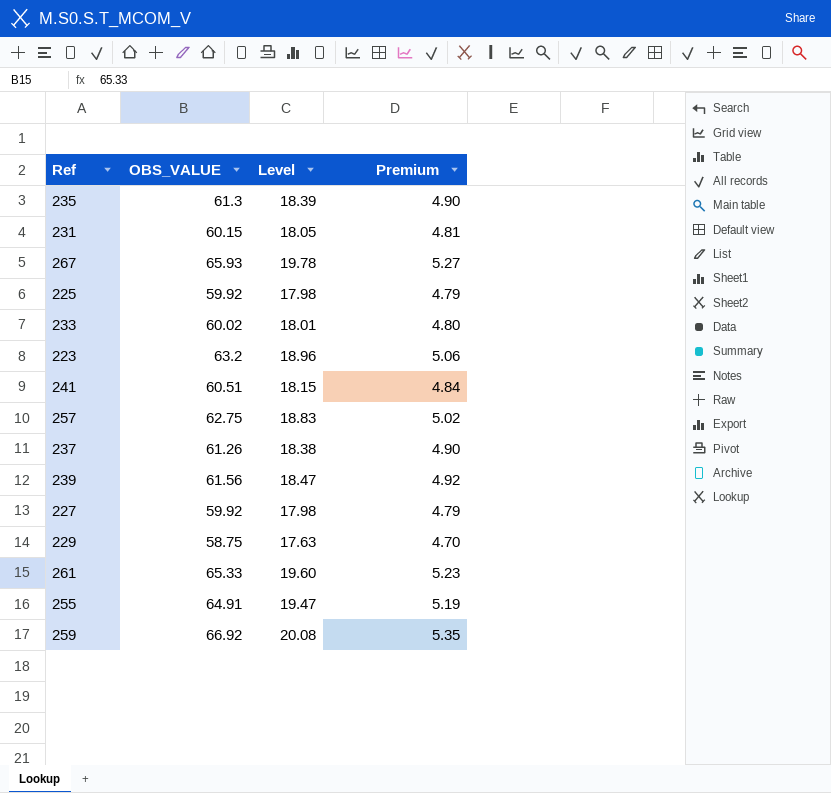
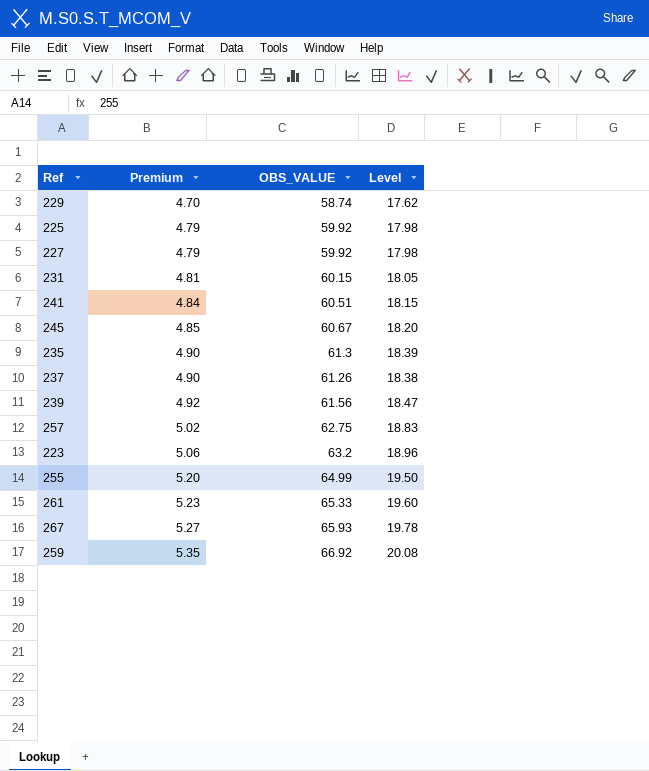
row order: none -> Premium ascending
column Premium | position: 4 -> 2
row 233: 60.02 | 18.01 | 4.80 -> none
229 | OBS_VALUE: 58.75 -> 58.74
229 | Level: 17.63 -> 17.62
row 245: none -> 4.85 | 60.67 | 18.20
255 | Premium: 5.19 -> 5.20
255 | OBS_VALUE: 64.91 -> 64.99
255 | Level: 19.47 -> 19.50

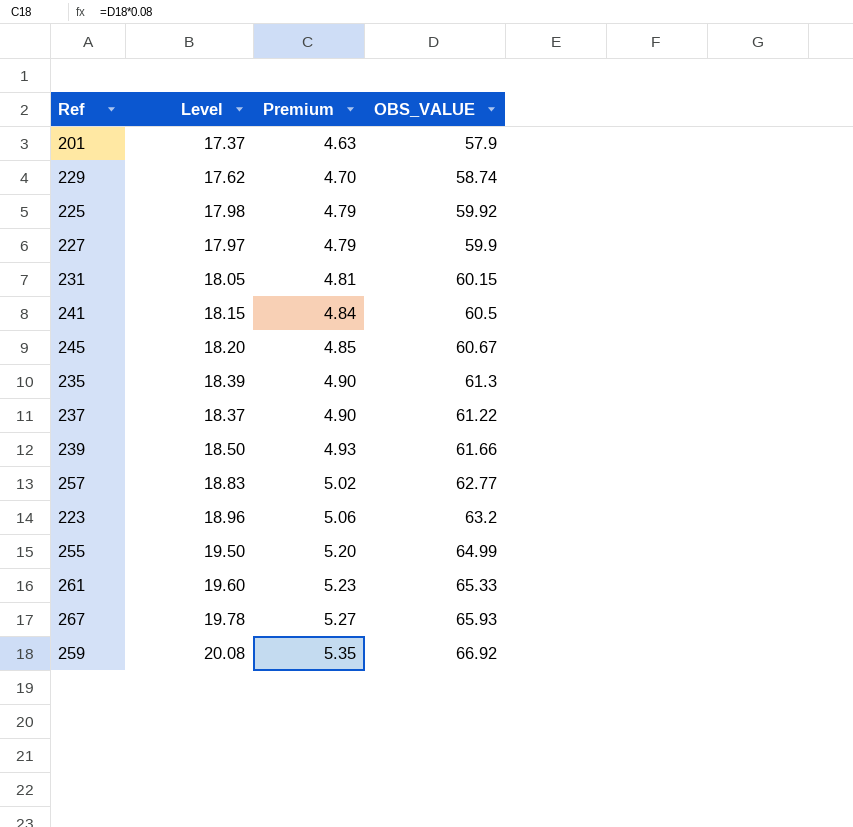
column Level | position: 4 -> 2
row 201: none -> 17.37 | 4.63 | 57.9
227 | Level: 17.98 -> 17.97
227 | OBS_VALUE: 59.92 -> 59.9
241 | OBS_VALUE: 60.51 -> 60.5
237 | Level: 18.38 -> 18.37
237 | OBS_VALUE: 61.26 -> 61.22
239 | Level: 18.47 -> 18.50
239 | Premium: 4.92 -> 4.93
239 | OBS_VALUE: 61.56 -> 61.66
257 | OBS_VALUE: 62.75 -> 62.77

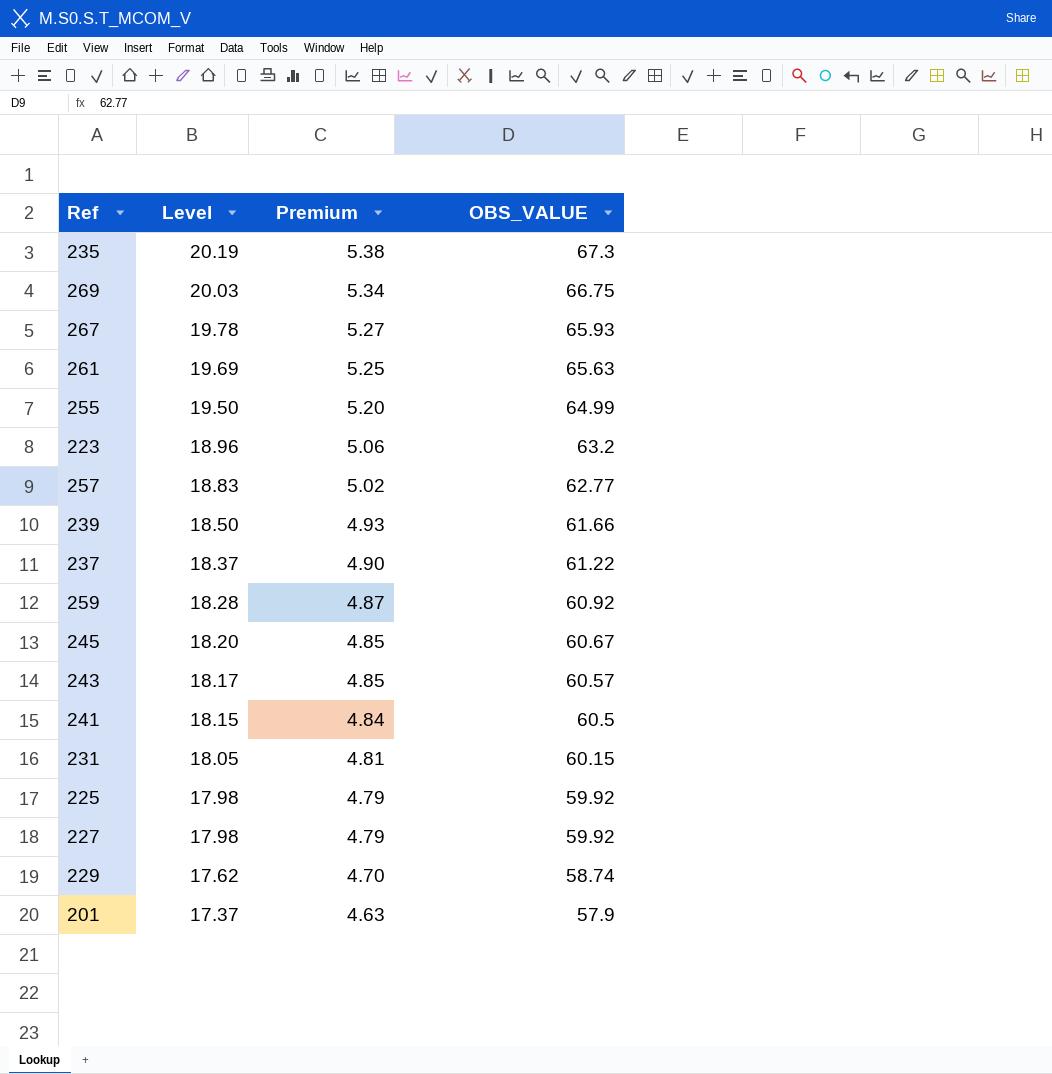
row order: Premium ascending -> Level descending
235 | Level: 18.39 -> 20.19
235 | Premium: 4.90 -> 5.38
235 | OBS_VALUE: 61.3 -> 67.3
row 269: none -> 20.03 | 5.34 | 66.75
261 | Level: 19.60 -> 19.69
261 | Premium: 5.23 -> 5.25
261 | OBS_VALUE: 65.33 -> 65.63
259 | Level: 20.08 -> 18.28
259 | Premium: 5.35 -> 4.87
259 | OBS_VALUE: 66.92 -> 60.92
row 243: none -> 18.17 | 4.85 | 60.57
227 | Level: 17.97 -> 17.98
227 | OBS_VALUE: 59.9 -> 59.92

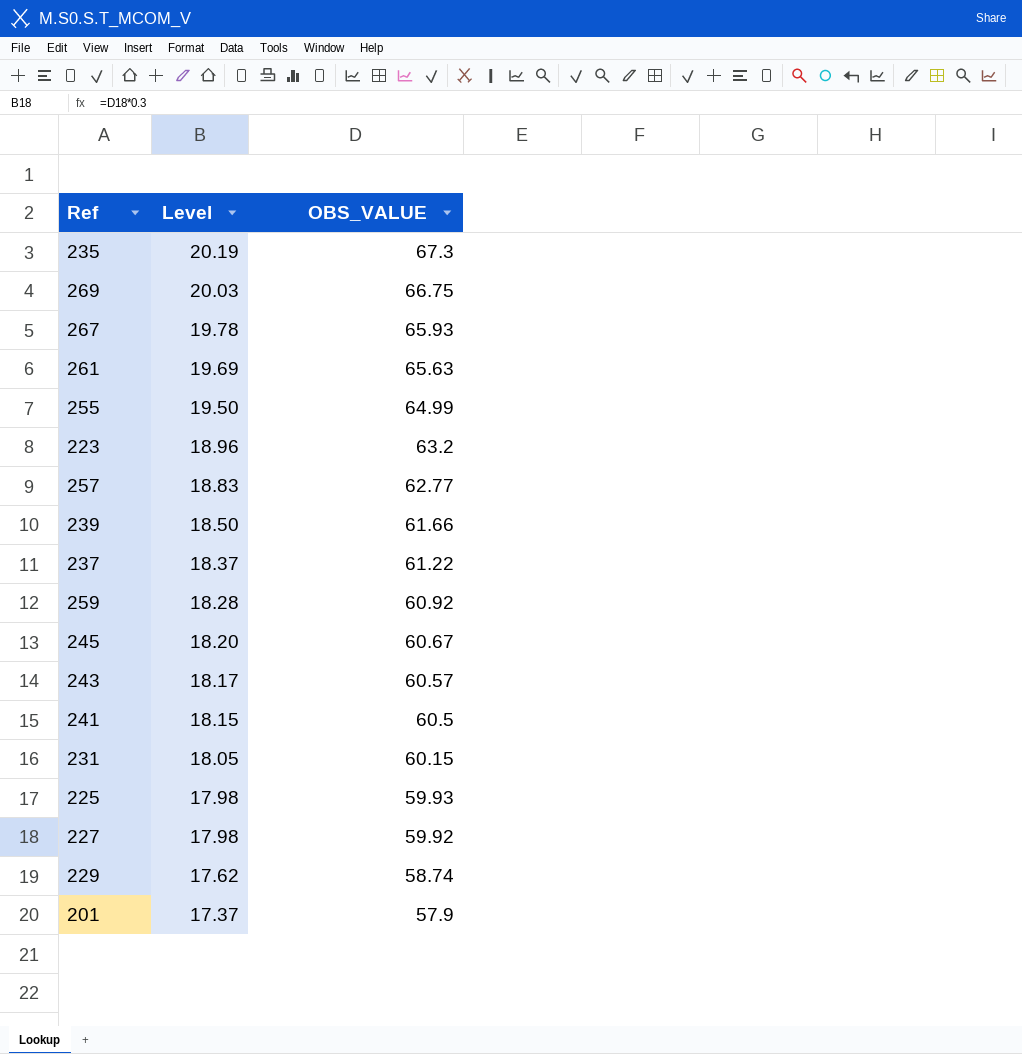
column Premium | formula: [OBS_VALUE] * 0.08 -> none
225 | OBS_VALUE: 59.92 -> 59.93

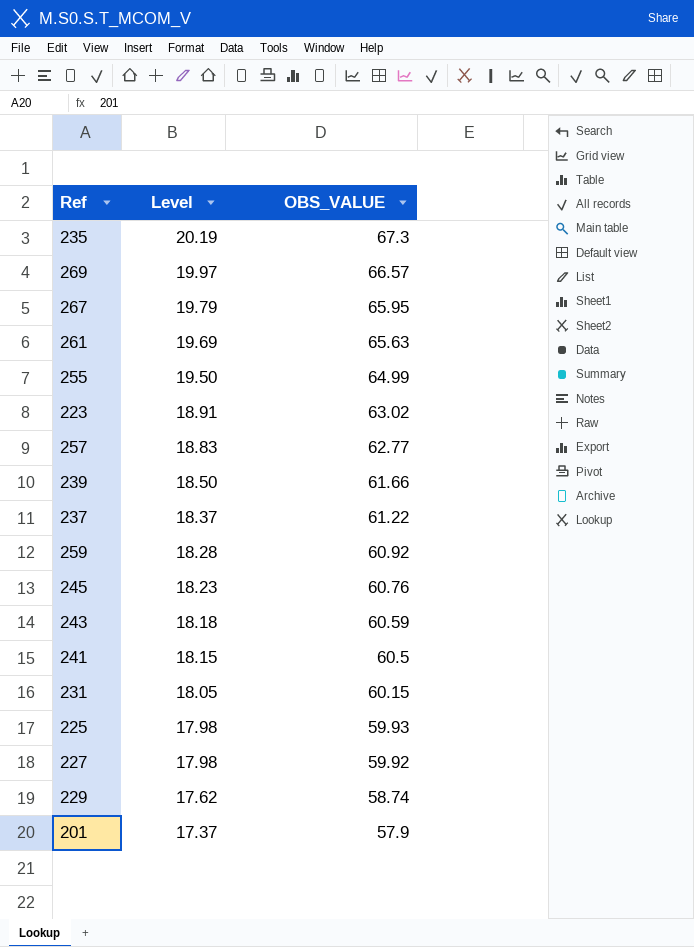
269 | Level: 20.03 -> 19.97
269 | OBS_VALUE: 66.75 -> 66.57
267 | Level: 19.78 -> 19.79
267 | OBS_VALUE: 65.93 -> 65.95
223 | Level: 18.96 -> 18.91
223 | OBS_VALUE: 63.2 -> 63.02
245 | Level: 18.20 -> 18.23
245 | OBS_VALUE: 60.67 -> 60.76
243 | Level: 18.17 -> 18.18
243 | OBS_VALUE: 60.57 -> 60.59

